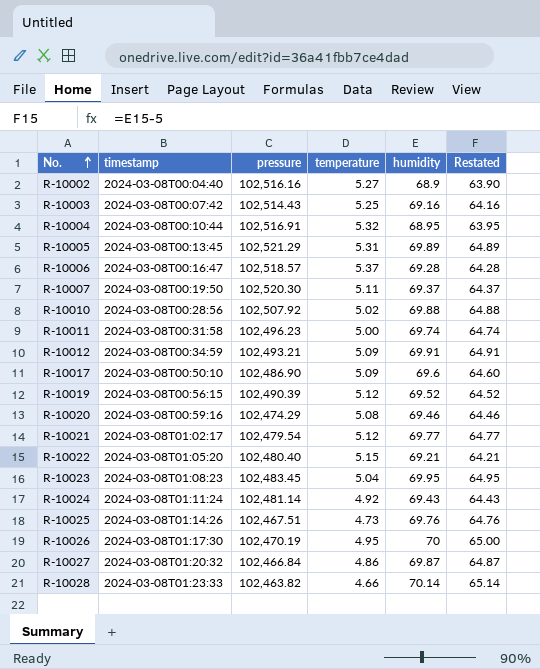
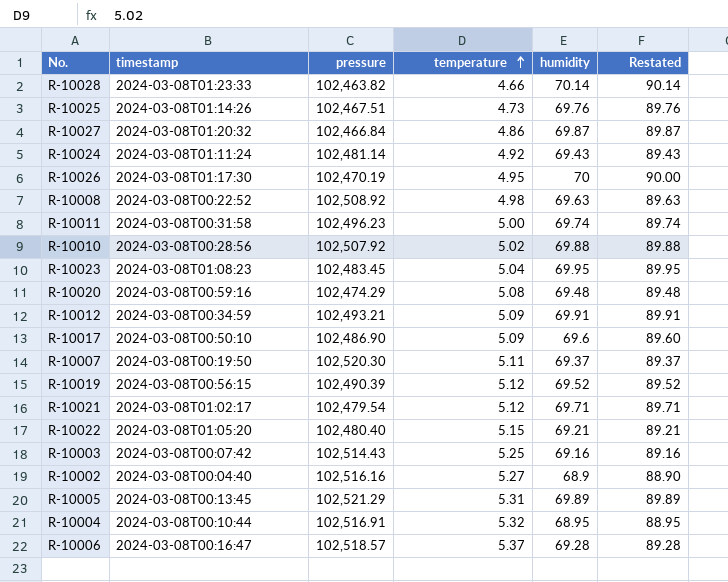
row order: No. ascending -> temperature ascending
column Restated | formula: [humidity] - 5 -> [humidity] + 20
row R-10008: none -> 2024-03-08T00:22:52 | 102,508.92 | 4.98 | 69.63 | 89.63
R-10020 | humidity: 69.46 -> 69.48
R-10021 | humidity: 69.77 -> 69.71

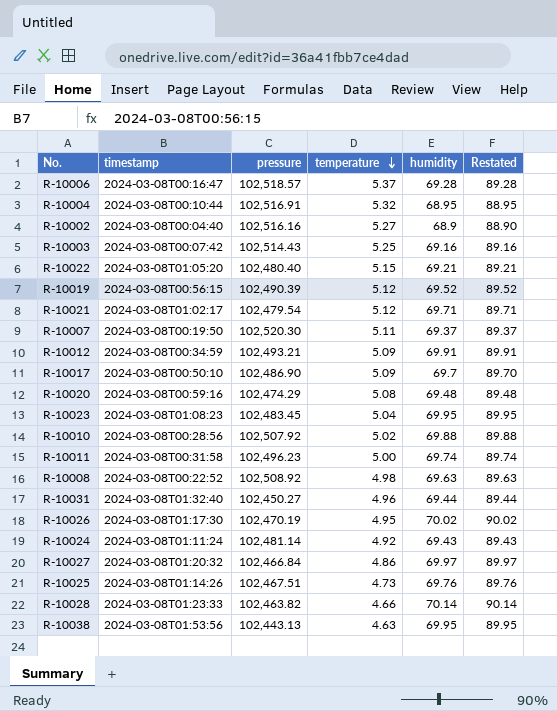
row order: temperature ascending -> temperature descending
row R-10005: 2024-03-08T00:13:45 | 102,521.29 | 5.31 | 69.89 | 89.89 -> none
R-10017 | humidity: 69.6 -> 69.7
R-10017 | Restated: 89.60 -> 89.70
row R-10031: none -> 2024-03-08T01:32:40 | 102,450.27 | 4.96 | 69.44 | 89.44
R-10026 | humidity: 70 -> 70.02
R-10026 | Restated: 90.00 -> 90.02
R-10027 | humidity: 69.87 -> 69.97
R-10027 | Restated: 89.87 -> 89.97
row R-10038: none -> 2024-03-08T01:53:56 | 102,443.13 | 4.63 | 69.95 | 89.95

